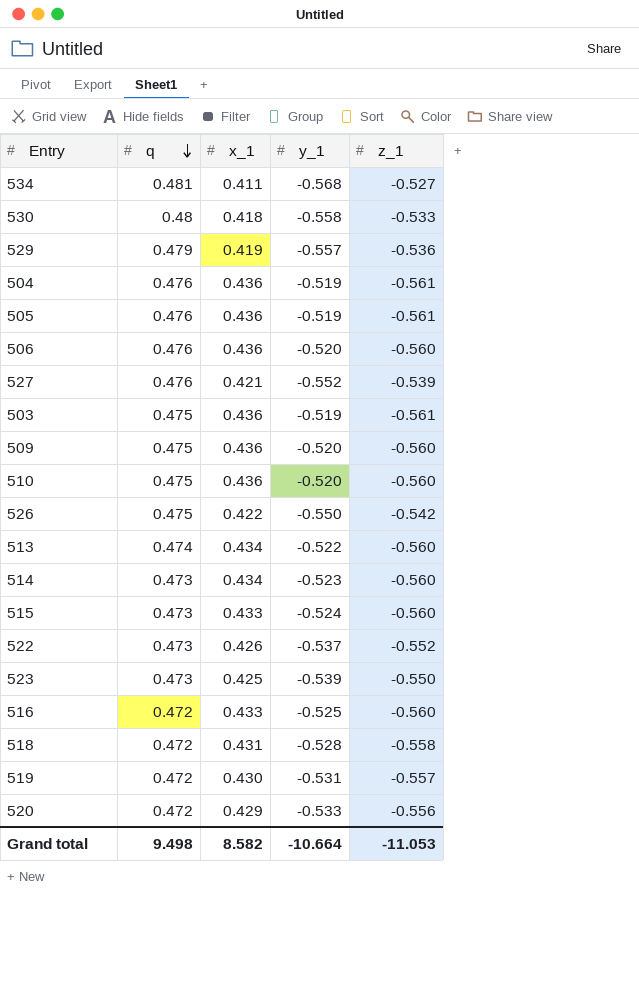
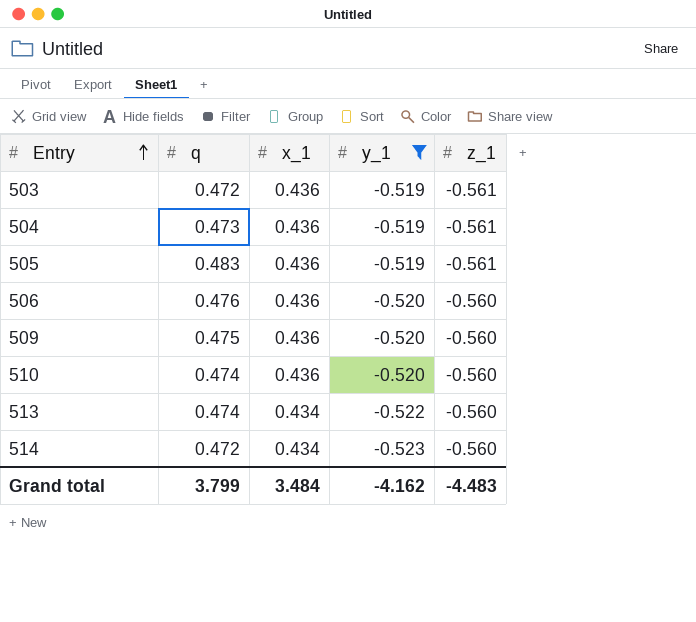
filter: none -> y_1 >= -0.523
row order: q descending -> Entry ascending
503 | q: 0.475 -> 0.472
504 | q: 0.476 -> 0.473
505 | q: 0.476 -> 0.483
510 | q: 0.475 -> 0.474
514 | q: 0.473 -> 0.472
Grand total | q: 9.498 -> 3.799
Grand total | x_1: 8.582 -> 3.484
Grand total | y_1: -10.664 -> -4.162
Grand total | z_1: -11.053 -> -4.483

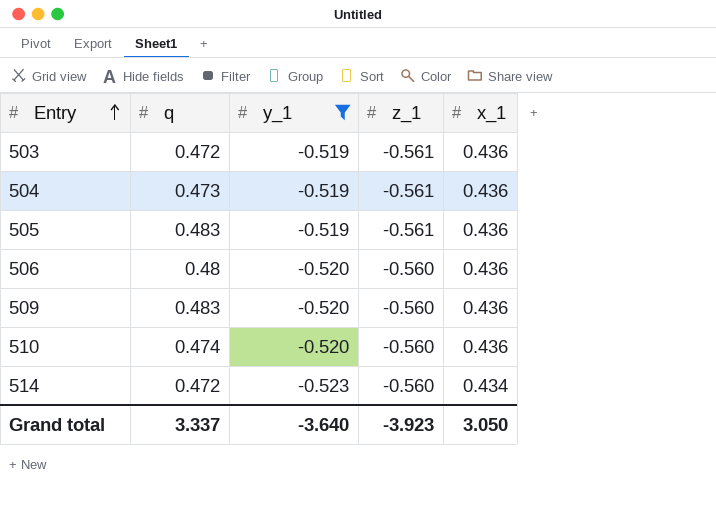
column x_1 | position: 3 -> 5
row 513: 0.474 | 0.434 | -0.522 | -0.560 -> none
506 | q: 0.476 -> 0.48
509 | q: 0.475 -> 0.483
Grand total | q: 3.799 -> 3.337
Grand total | y_1: -4.162 -> -3.640
Grand total | z_1: -4.483 -> -3.923
Grand total | x_1: 3.484 -> 3.050

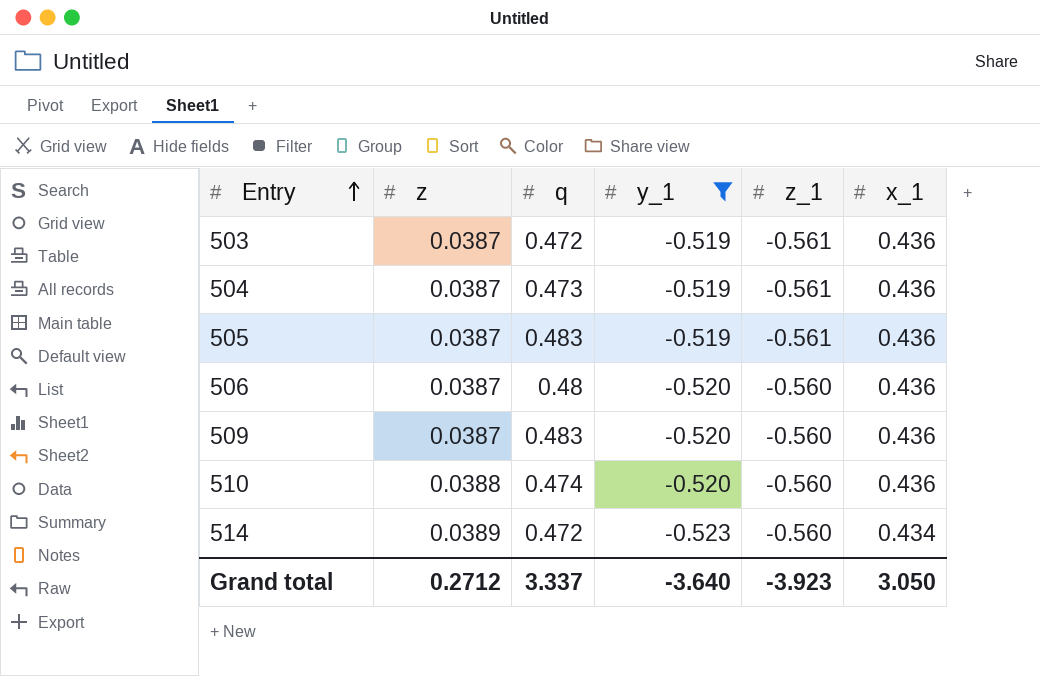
column z | position: none -> 2

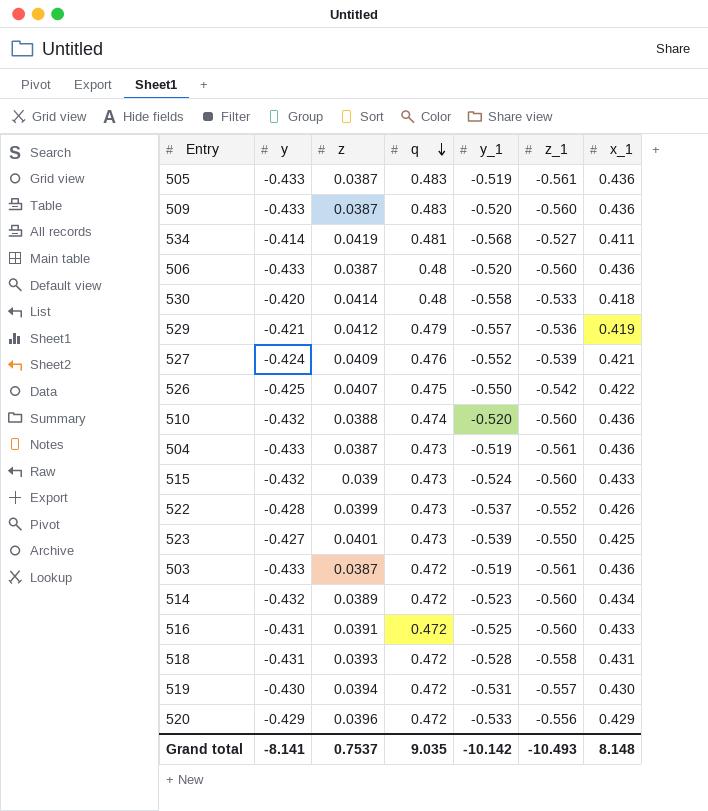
filter: y_1 >= -0.523 -> none
row order: Entry ascending -> q descending
column y | position: none -> 2
Grand total | z: 0.2712 -> 0.7537
Grand total | q: 3.337 -> 9.035
Grand total | y_1: -3.640 -> -10.142
Grand total | z_1: -3.923 -> -10.493
Grand total | x_1: 3.050 -> 8.148

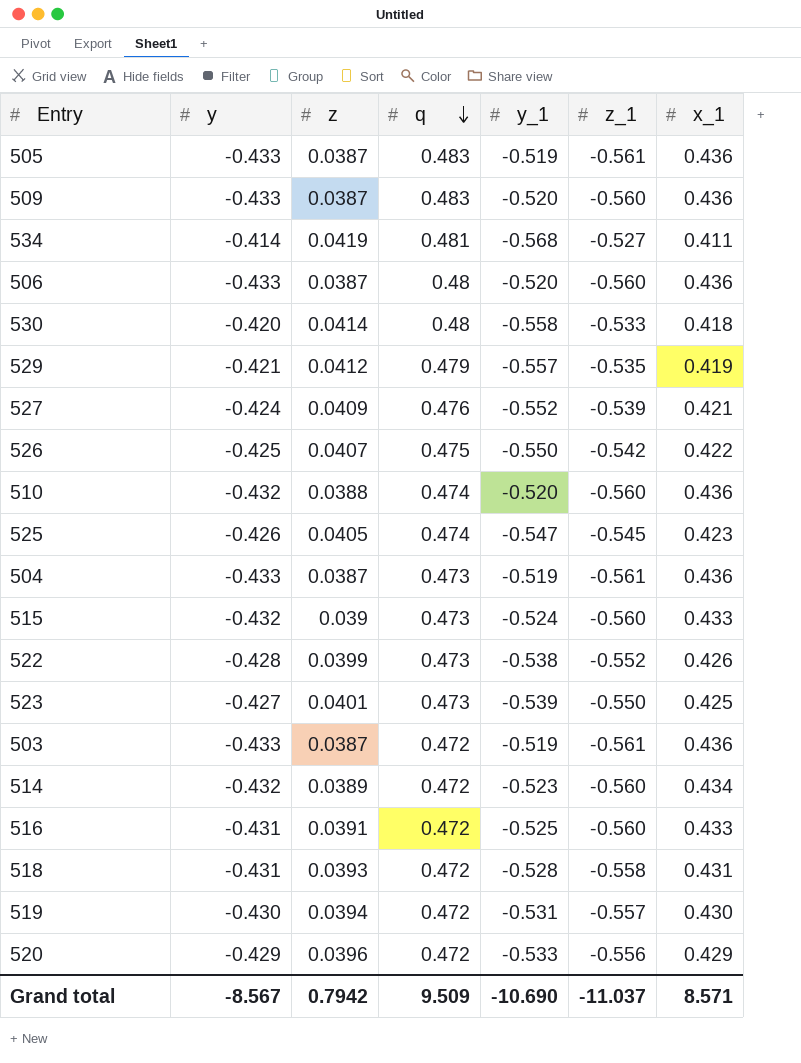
529 | z_1: -0.536 -> -0.535
row 525: none -> -0.426 | 0.0405 | 0.474 | -0.547 | -0.545 | 0.423
522 | y_1: -0.537 -> -0.538
Grand total | y: -8.141 -> -8.567
Grand total | z: 0.7537 -> 0.7942
Grand total | q: 9.035 -> 9.509
Grand total | y_1: -10.142 -> -10.690
Grand total | z_1: -10.493 -> -11.037
Grand total | x_1: 8.148 -> 8.571

